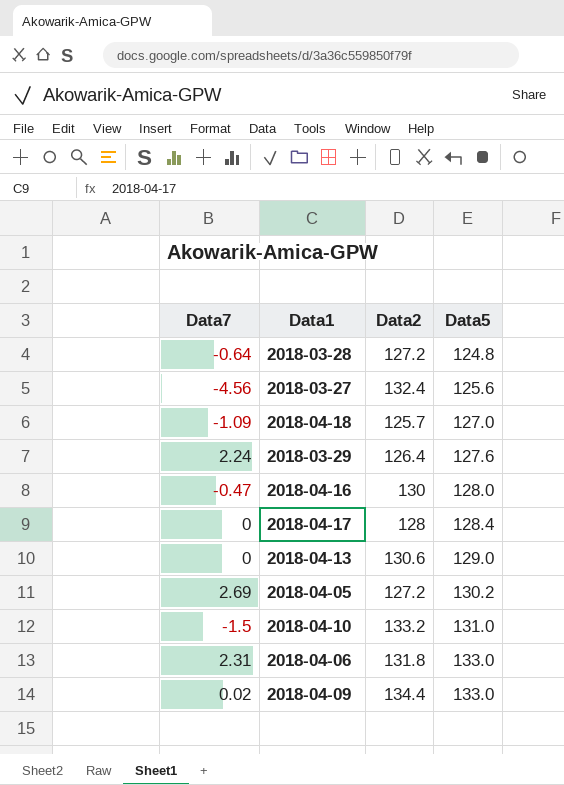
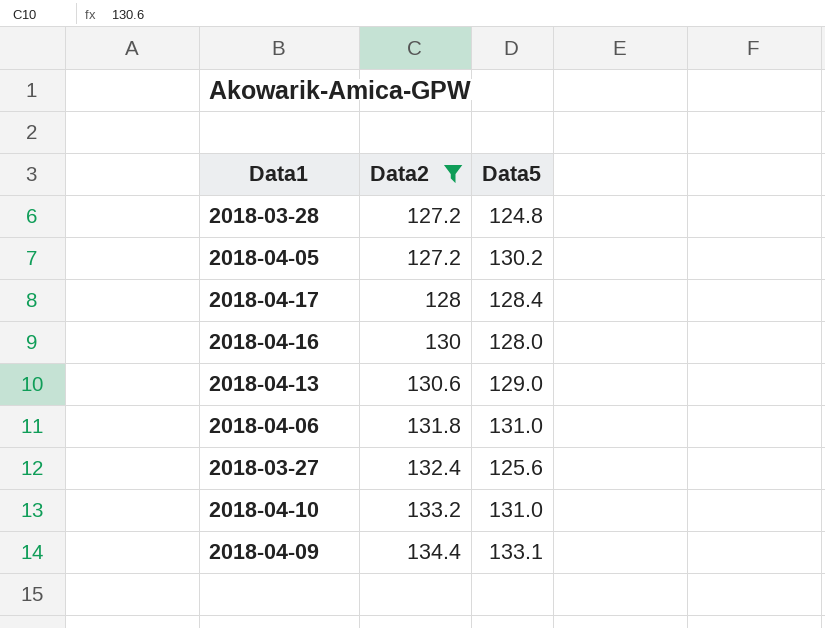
filter: none -> Data2 >= 127.2
row order: Data5 ascending -> Data2 ascending
column Data7 | position: 1 -> none
2018-04-06 | Data5: 133.0 -> 131.0
2018-04-09 | Data5: 133.0 -> 133.1

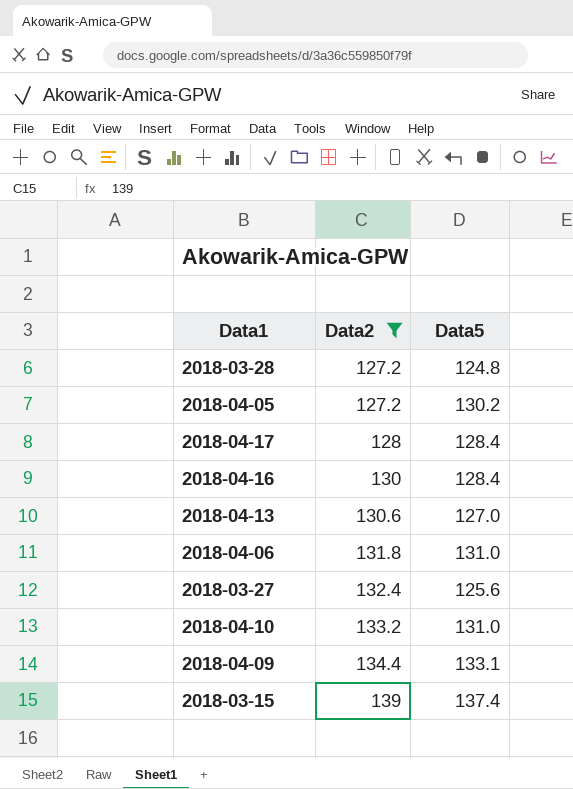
2018-04-16 | Data5: 128.0 -> 128.4
2018-04-13 | Data5: 129.0 -> 127.0
row 2018-03-15: none -> 139 | 137.4

